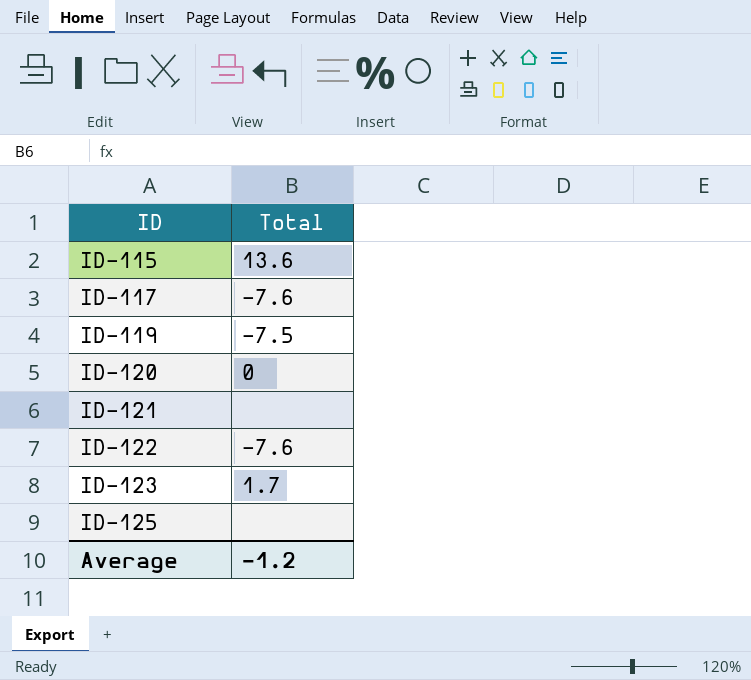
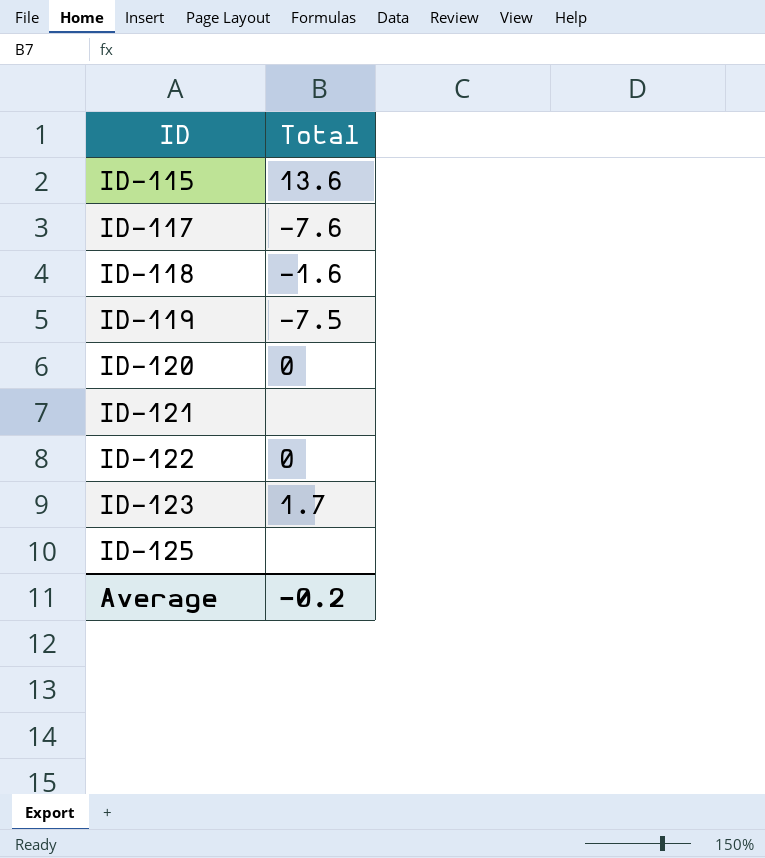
row ID-118: none -> -1.6
ID-122 | Total: -7.6 -> 0
Average | Total: -1.2 -> -0.2

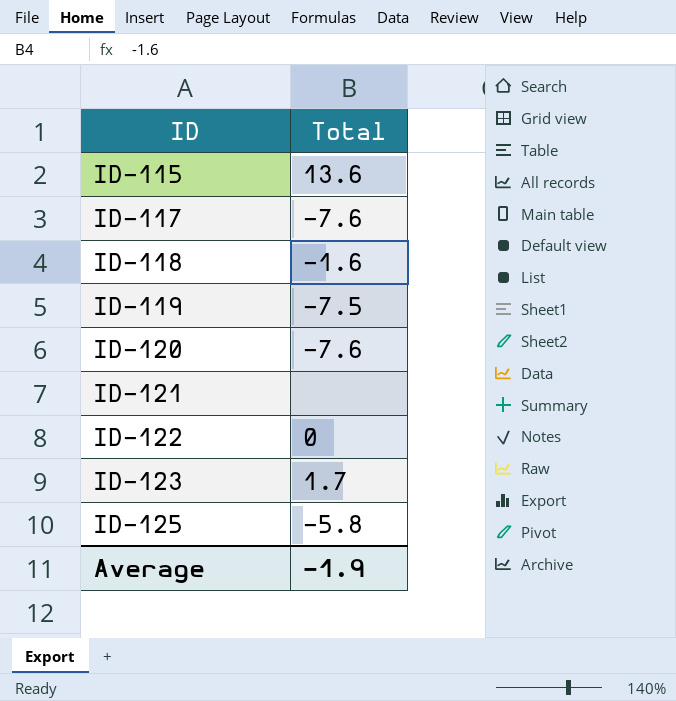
ID-120 | Total: 0 -> -7.6
ID-125 | Total: none -> -5.8
Average | Total: -0.2 -> -1.9

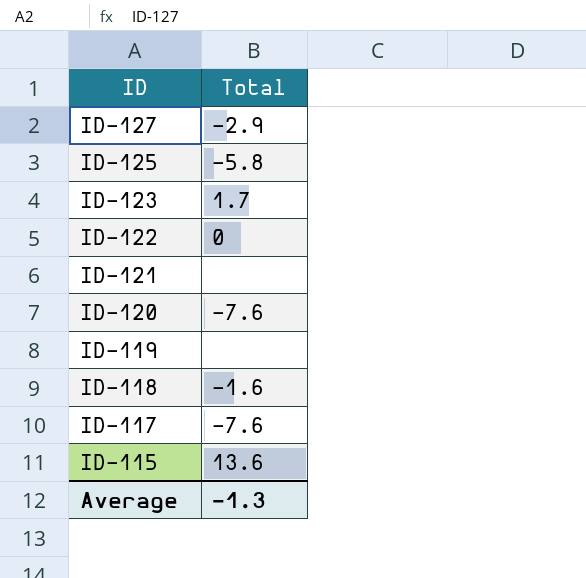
row order: ID ascending -> ID descending
row ID-127: none -> -2.9
ID-119 | Total: -7.5 -> none
Average | Total: -1.9 -> -1.3

